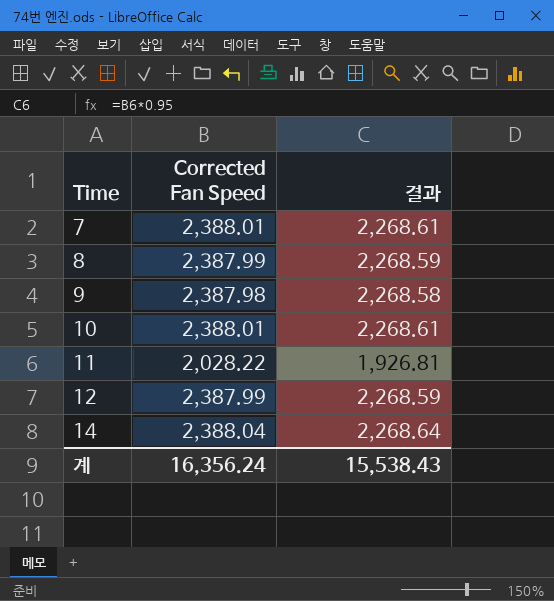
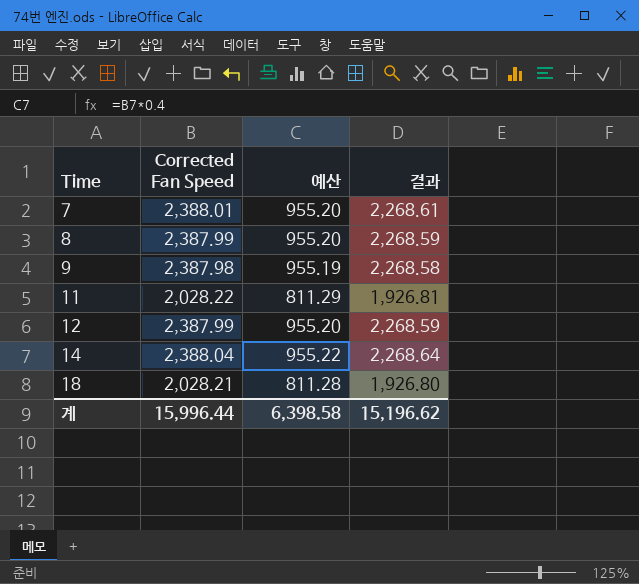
column 예산 | formula: none -> [Corrected Fan Speed] * 0.4
row 10: 2,388.01 | 2,268.61 -> none
row 18: none -> 2,028.21 | 811.28 | 1,926.80
계 | Corrected Fan Speed: 16,356.24 -> 15,996.44
계 | 결과: 15,538.43 -> 15,196.62

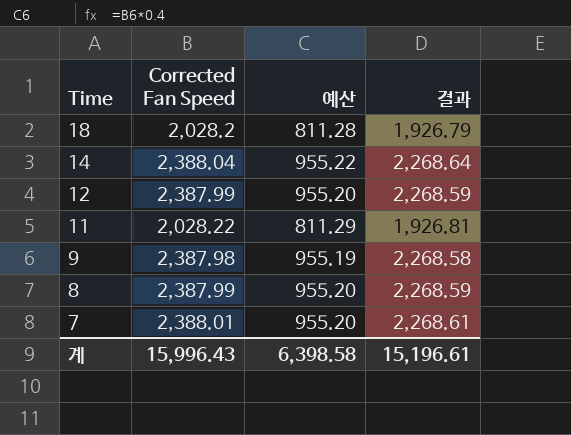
row order: Time ascending -> Time descending
18 | Corrected Fan Speed: 2,028.21 -> 2,028.2
18 | 결과: 1,926.80 -> 1,926.79
계 | Corrected Fan Speed: 15,996.44 -> 15,996.43
계 | 결과: 15,196.62 -> 15,196.61

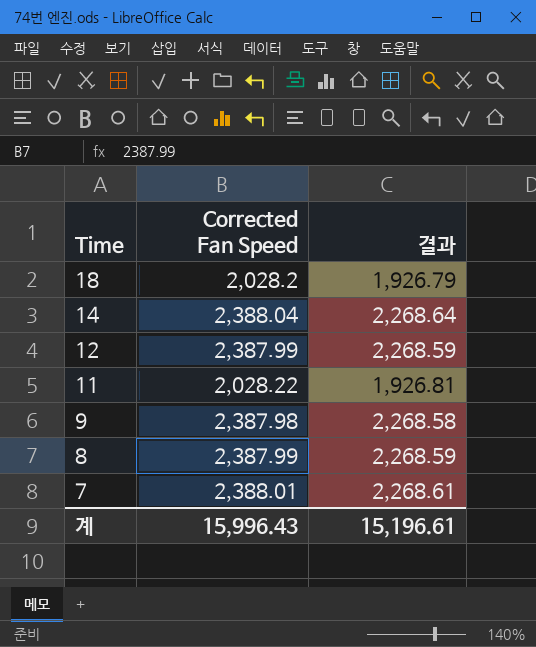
column 예산 | formula: [Corrected Fan Speed] * 0.4 -> none

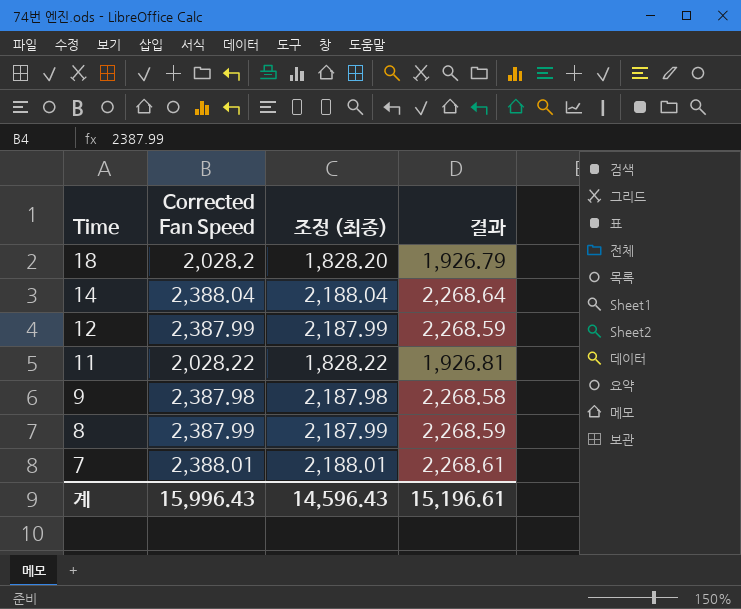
column 조정 (최종) | formula: none -> [Corrected Fan Speed] - 200

